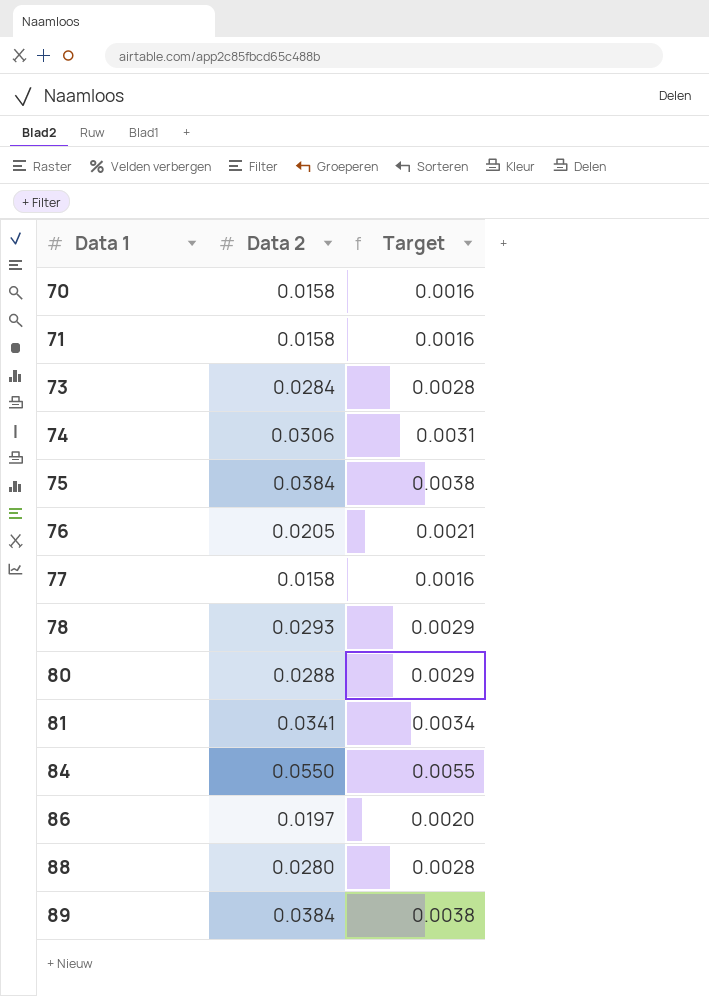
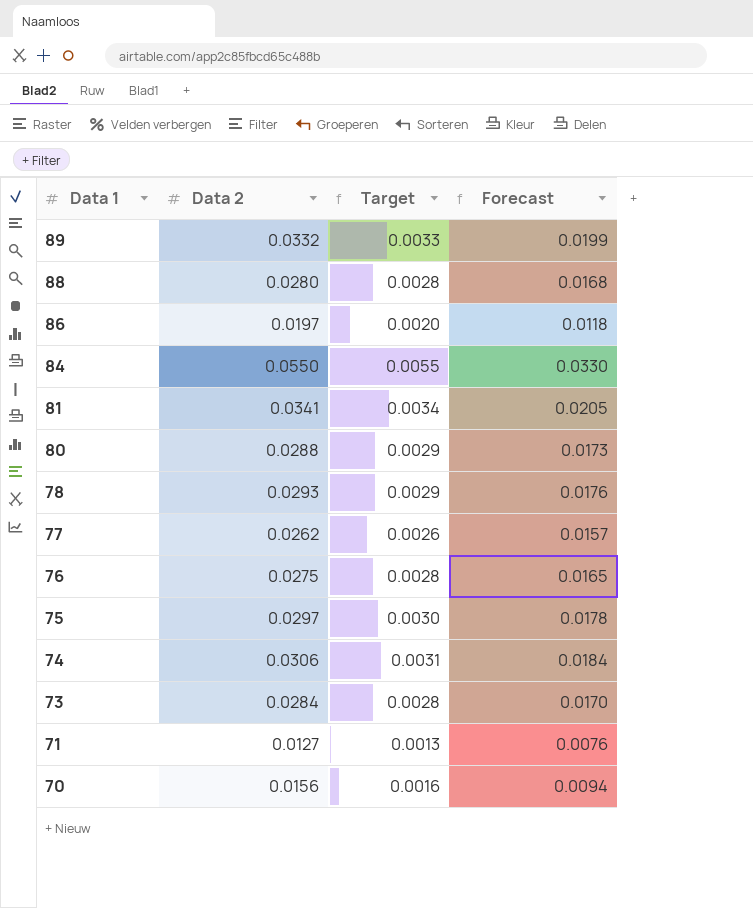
row order: Data 1 ascending -> Data 1 descending
column Forecast | formula: none -> [Data 2] * 0.6
89 | Data 2: 0.0384 -> 0.0332
89 | Target: 0.0038 -> 0.0033
77 | Data 2: 0.0158 -> 0.0262
77 | Target: 0.0016 -> 0.0026
76 | Data 2: 0.0205 -> 0.0275
76 | Target: 0.0021 -> 0.0028
75 | Data 2: 0.0384 -> 0.0297
75 | Target: 0.0038 -> 0.0030
71 | Data 2: 0.0158 -> 0.0127
71 | Target: 0.0016 -> 0.0013
70 | Data 2: 0.0158 -> 0.0156

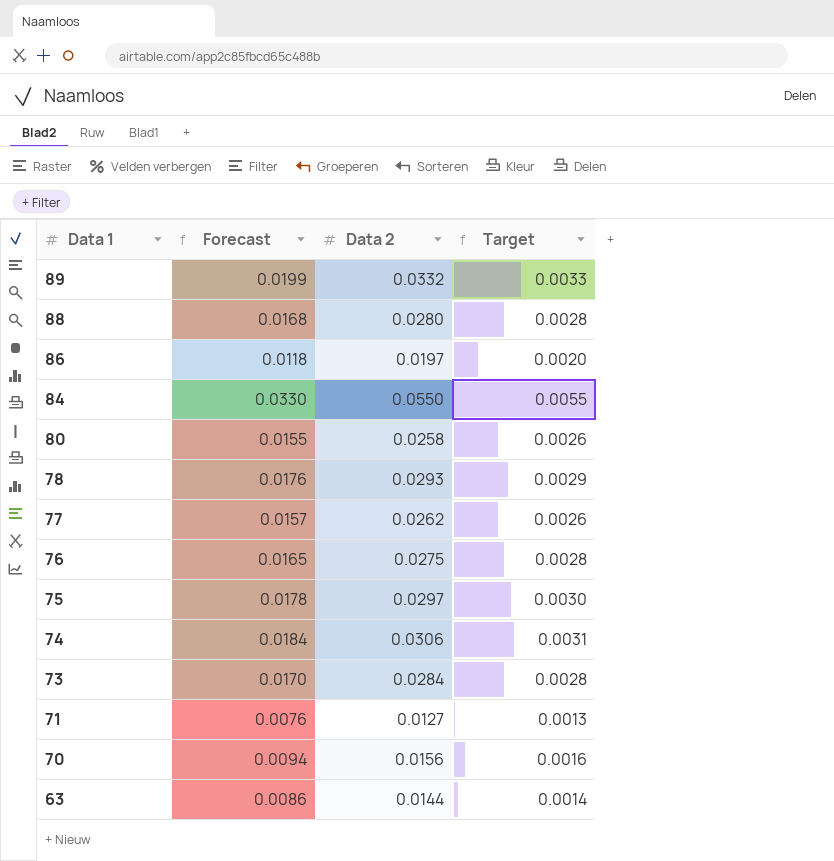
column Forecast | position: 4 -> 2
row 81: 0.0341 | 0.0034 | 0.0205 -> none
80 | Forecast: 0.0173 -> 0.0155
80 | Data 2: 0.0288 -> 0.0258
80 | Target: 0.0029 -> 0.0026
row 63: none -> 0.0086 | 0.0144 | 0.0014

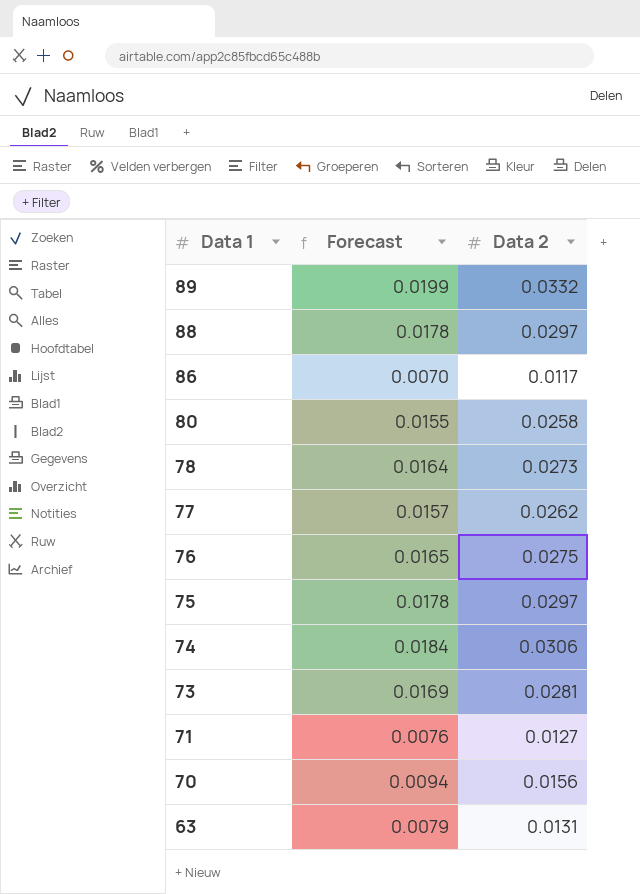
column Target | formula: [Data 2] * 0.1 -> none
row 84: 0.0330 | 0.0550 | 0.0055 -> none
88 | Forecast: 0.0168 -> 0.0178
88 | Data 2: 0.0280 -> 0.0297
86 | Forecast: 0.0118 -> 0.0070
86 | Data 2: 0.0197 -> 0.0117
78 | Forecast: 0.0176 -> 0.0164
78 | Data 2: 0.0293 -> 0.0273
73 | Forecast: 0.0170 -> 0.0169
73 | Data 2: 0.0284 -> 0.0281
63 | Forecast: 0.0086 -> 0.0079
63 | Data 2: 0.0144 -> 0.0131

